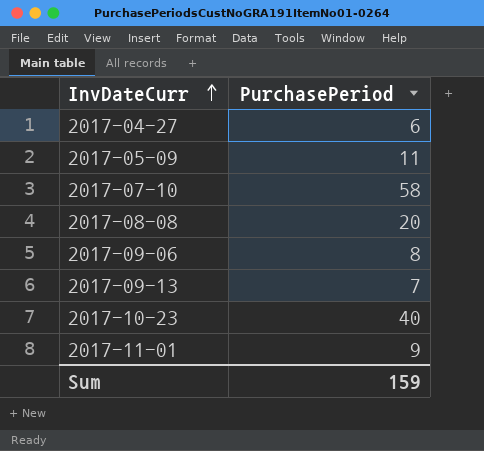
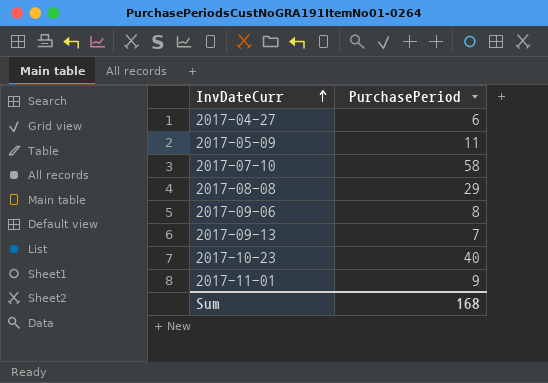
2017-08-08 | PurchasePeriod: 20 -> 29
Sum | PurchasePeriod: 159 -> 168

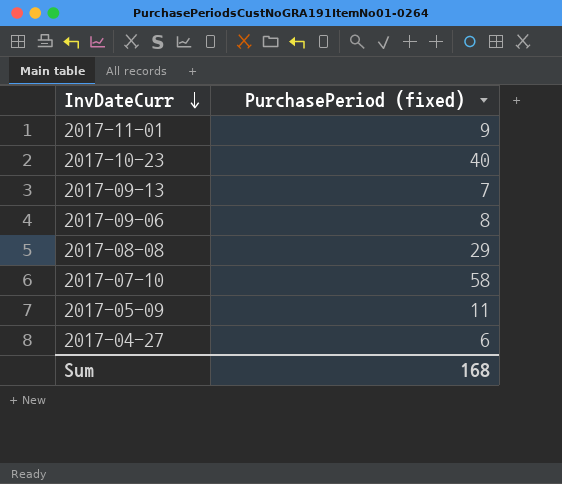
row order: InvDateCurr ascending -> InvDateCurr descending
column name: PurchasePeriod -> PurchasePeriod (fixed)

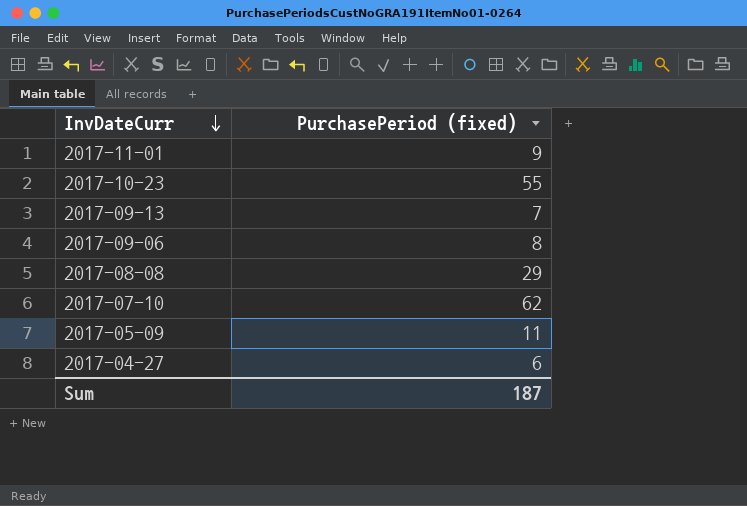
2017-10-23 | PurchasePeriod (fixed): 40 -> 55
2017-07-10 | PurchasePeriod (fixed): 58 -> 62
Sum | PurchasePeriod (fixed): 168 -> 187

